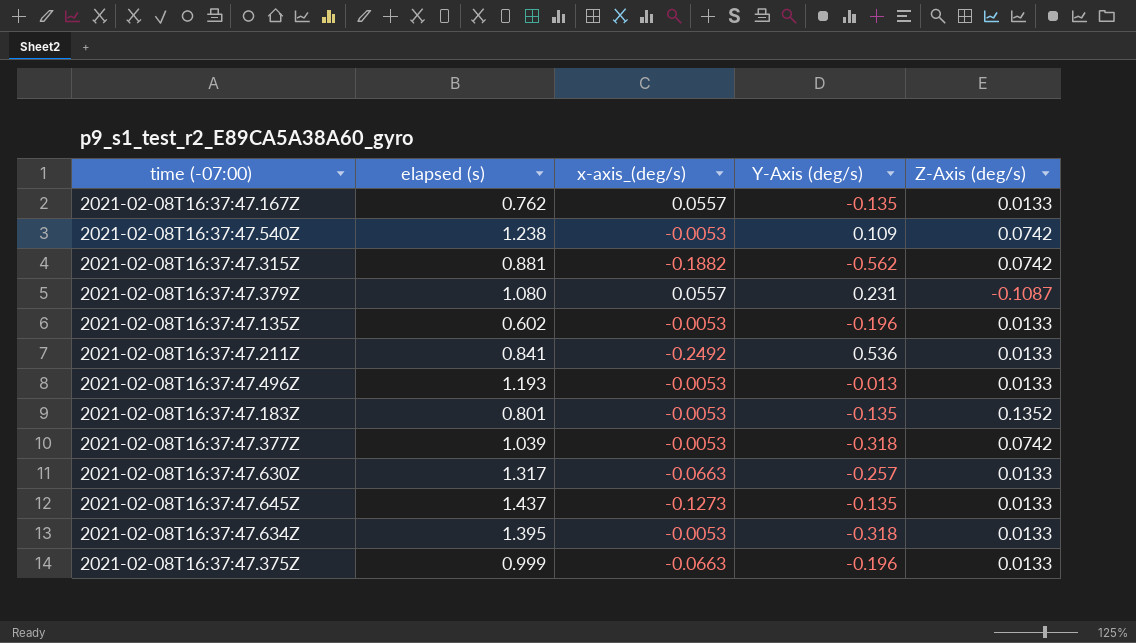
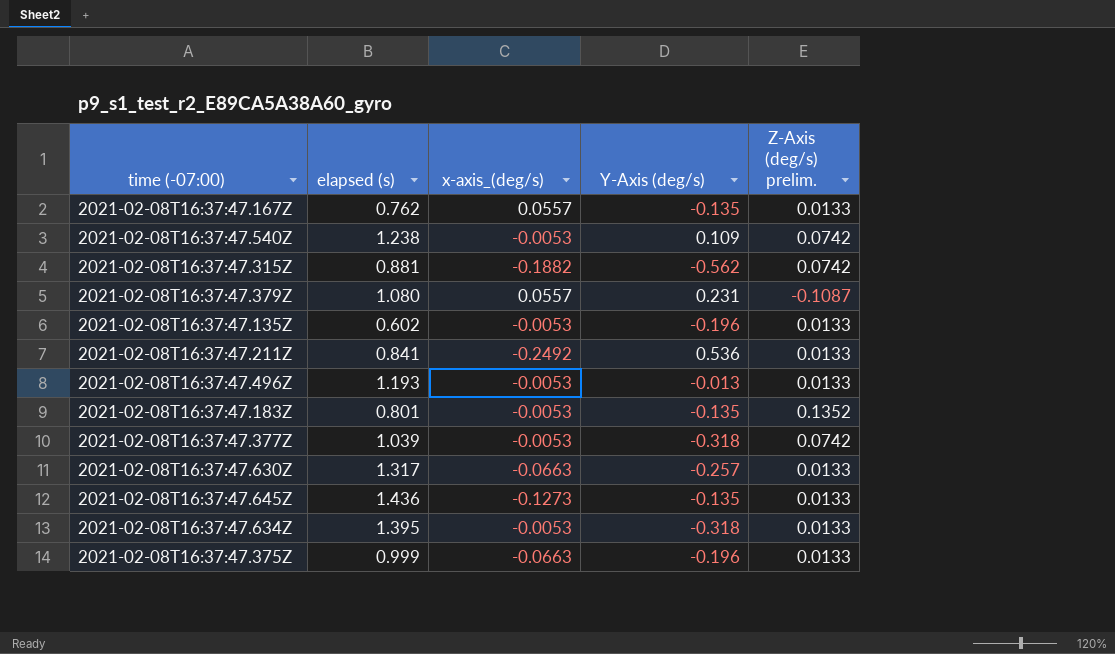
column name: Z-Axis (deg/s) -> Z-Axis (deg/s) prelim.
2021-02-08T16:37:47.645Z | elapsed (s): 1.437 -> 1.436

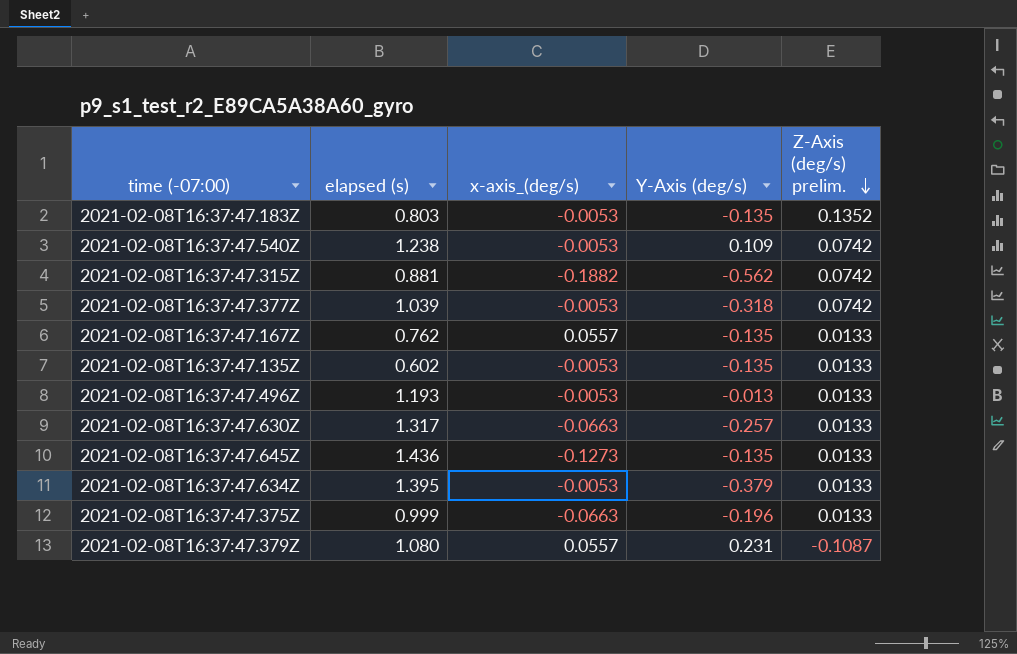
row order: none -> Z-Axis (deg/s) prelim. descending
row 2021-02-08T16:37:47.211Z: 0.841 | -0.2492 | 0.536 | 0.0133 -> none
2021-02-08T16:37:47.183Z | elapsed (s): 0.801 -> 0.803
2021-02-08T16:37:47.135Z | Y-Axis (deg/s): -0.196 -> -0.135
2021-02-08T16:37:47.634Z | Y-Axis (deg/s): -0.318 -> -0.379

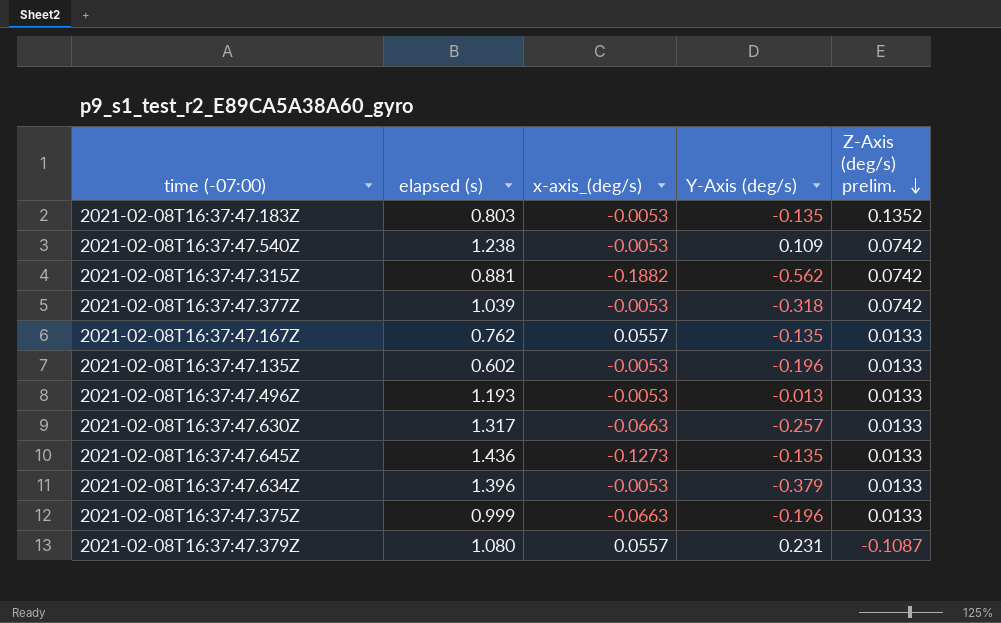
2021-02-08T16:37:47.135Z | Y-Axis (deg/s): -0.135 -> -0.196
2021-02-08T16:37:47.634Z | elapsed (s): 1.395 -> 1.396

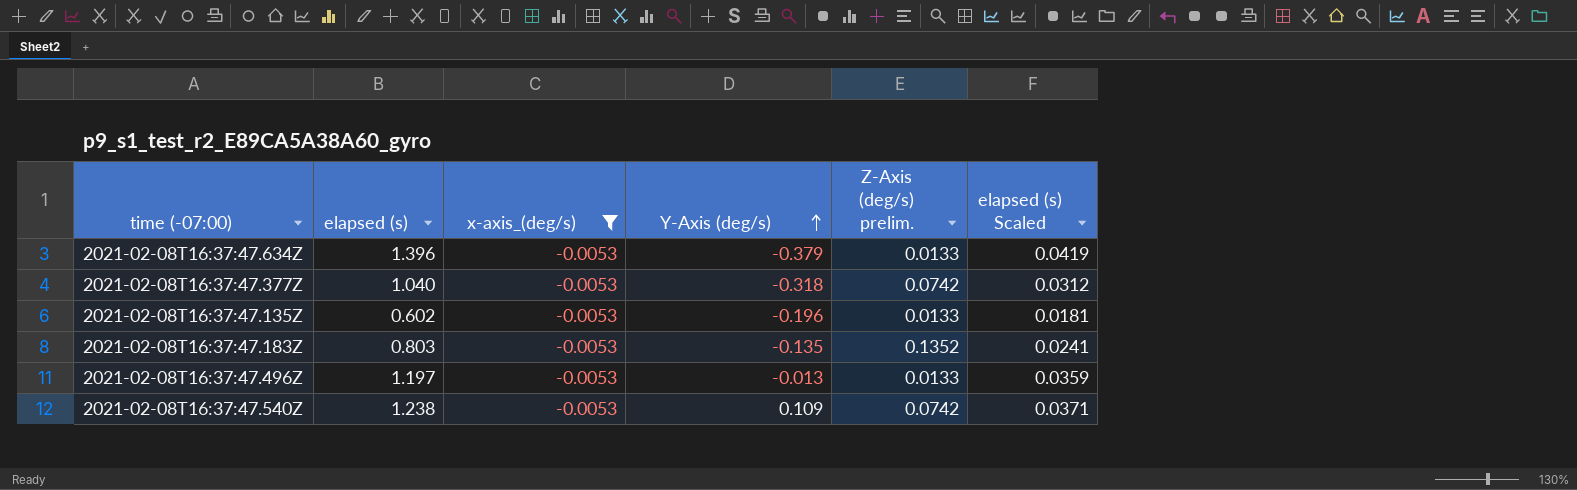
filter: none -> x-axis_(deg/s) = -0.0053
row order: Z-Axis (deg/s) prelim. descending -> Y-Axis (deg/s) ascending
column elapsed (s) Scaled | formula: none -> [elapsed (s)] * 0.03
2021-02-08T16:37:47.377Z | elapsed (s): 1.039 -> 1.040
2021-02-08T16:37:47.496Z | elapsed (s): 1.193 -> 1.197

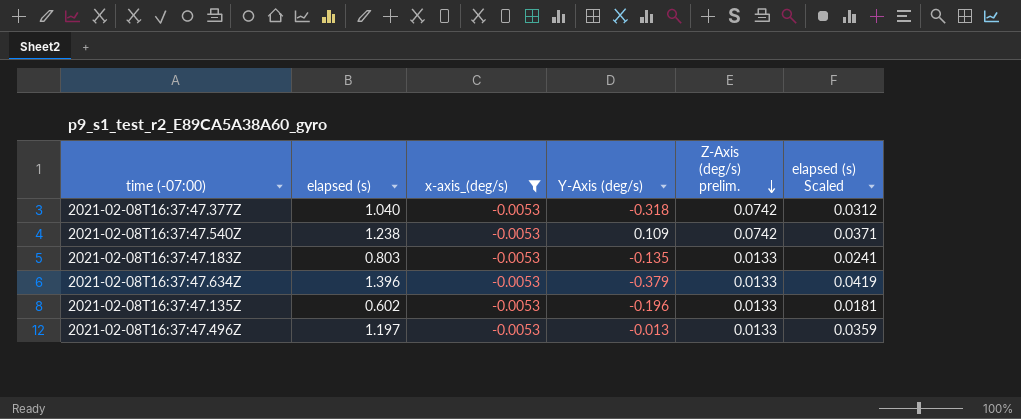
row order: Y-Axis (deg/s) ascending -> Z-Axis (deg/s) prelim. descending
2021-02-08T16:37:47.183Z | Z-Axis (deg/s) prelim.: 0.1352 -> 0.0133

